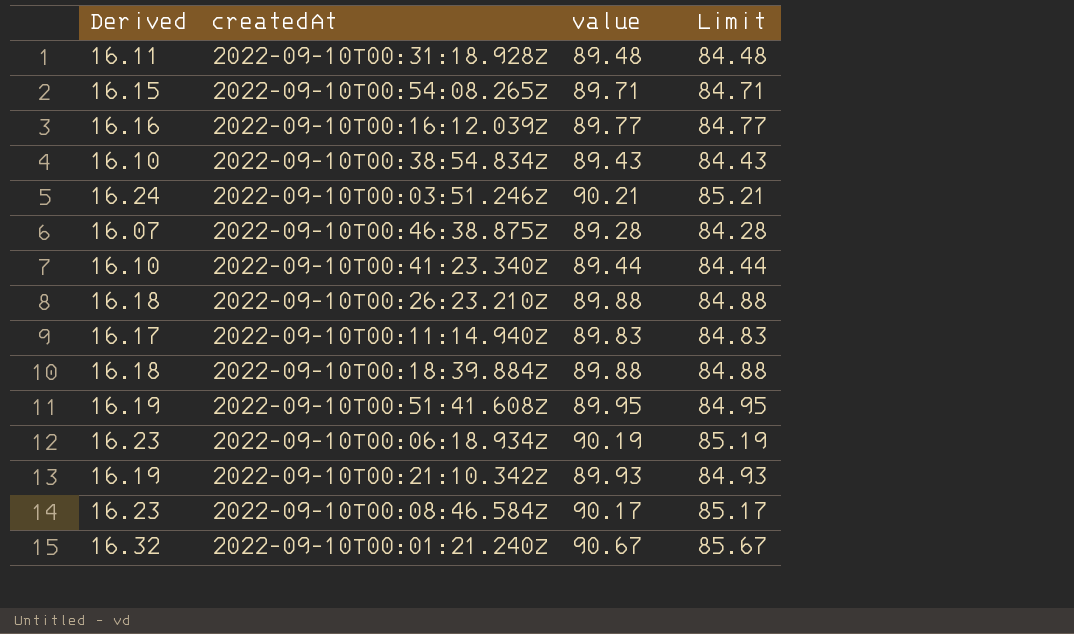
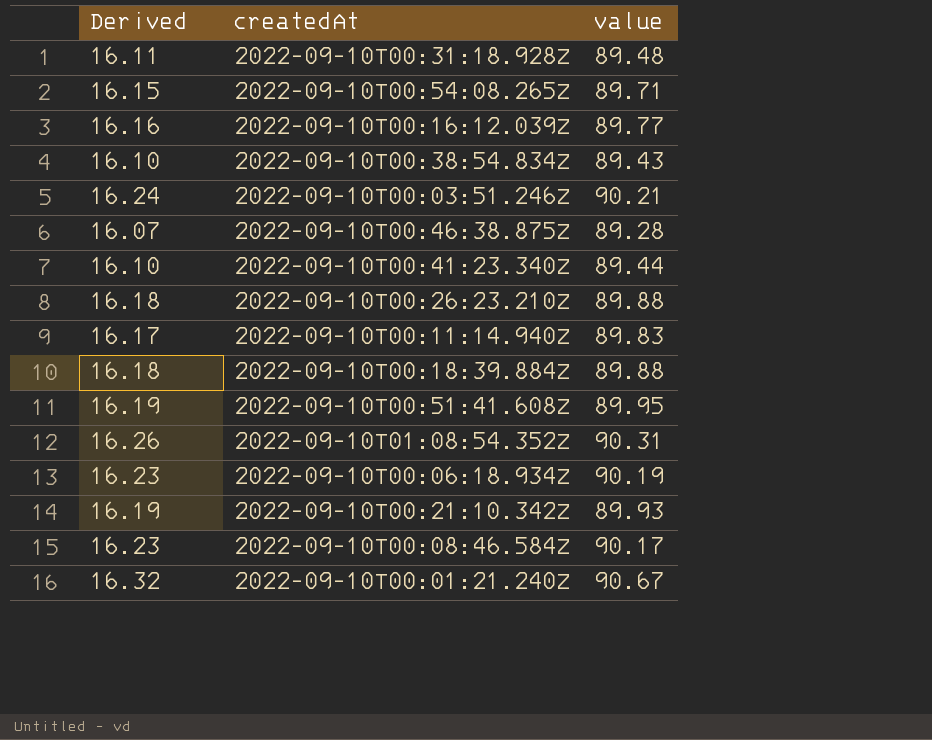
column Limit | formula: [value] - 5 -> none
row 2022-09-10T01:08:54.352Z: none -> 16.26 | 90.31

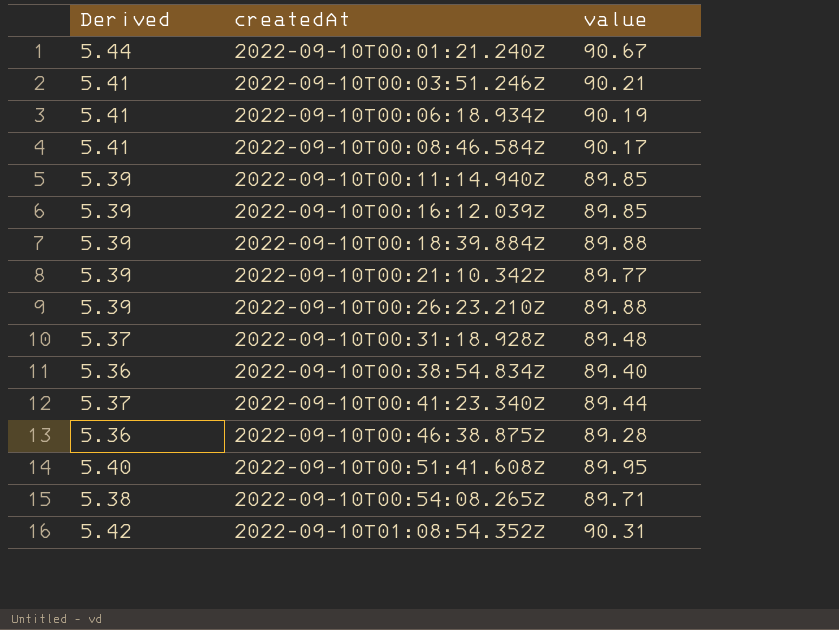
row order: none -> createdAt ascending
column Derived | formula: [value] * 0.18 -> [value] * 0.06
2022-09-10T00:11:14.940Z | value: 89.83 -> 89.85
2022-09-10T00:16:12.039Z | value: 89.77 -> 89.85
2022-09-10T00:21:10.342Z | value: 89.93 -> 89.77
2022-09-10T00:38:54.834Z | value: 89.43 -> 89.40

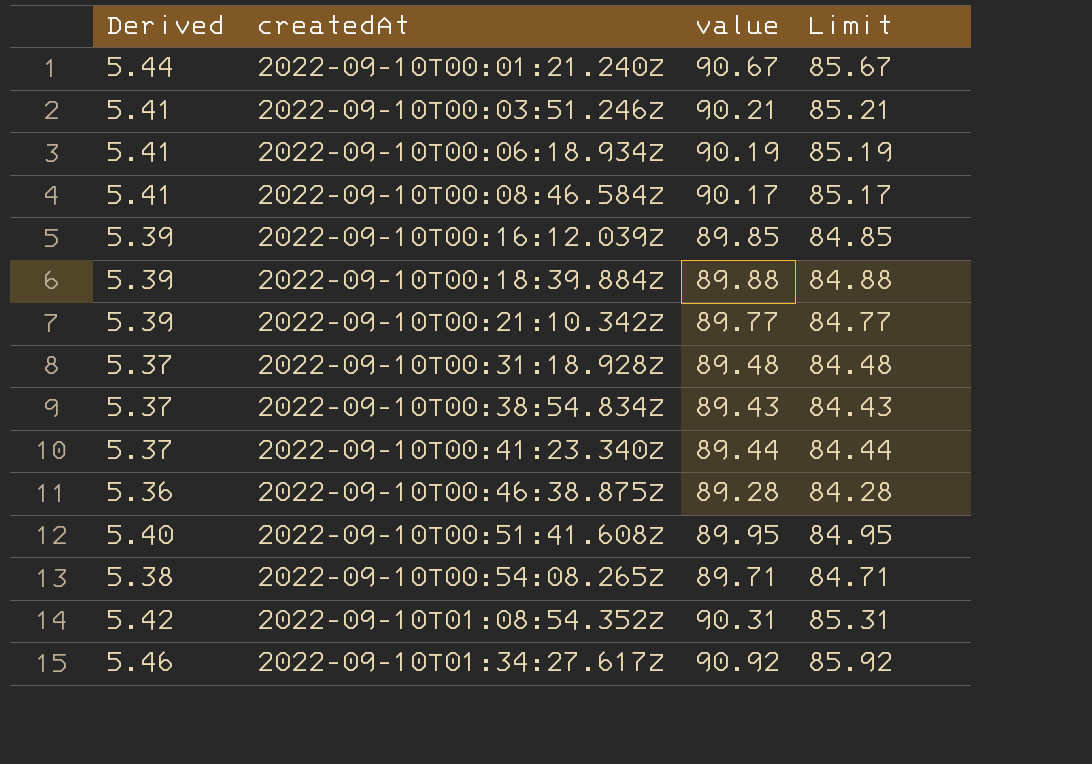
column Limit | formula: none -> [value] - 5
row 2022-09-10T00:11:14.940Z: 5.39 | 89.85 -> none
row 2022-09-10T00:26:23.210Z: 5.39 | 89.88 -> none
2022-09-10T00:38:54.834Z | Derived: 5.36 -> 5.37
2022-09-10T00:38:54.834Z | value: 89.40 -> 89.43
row 2022-09-10T01:34:27.617Z: none -> 5.46 | 90.92 | 85.92

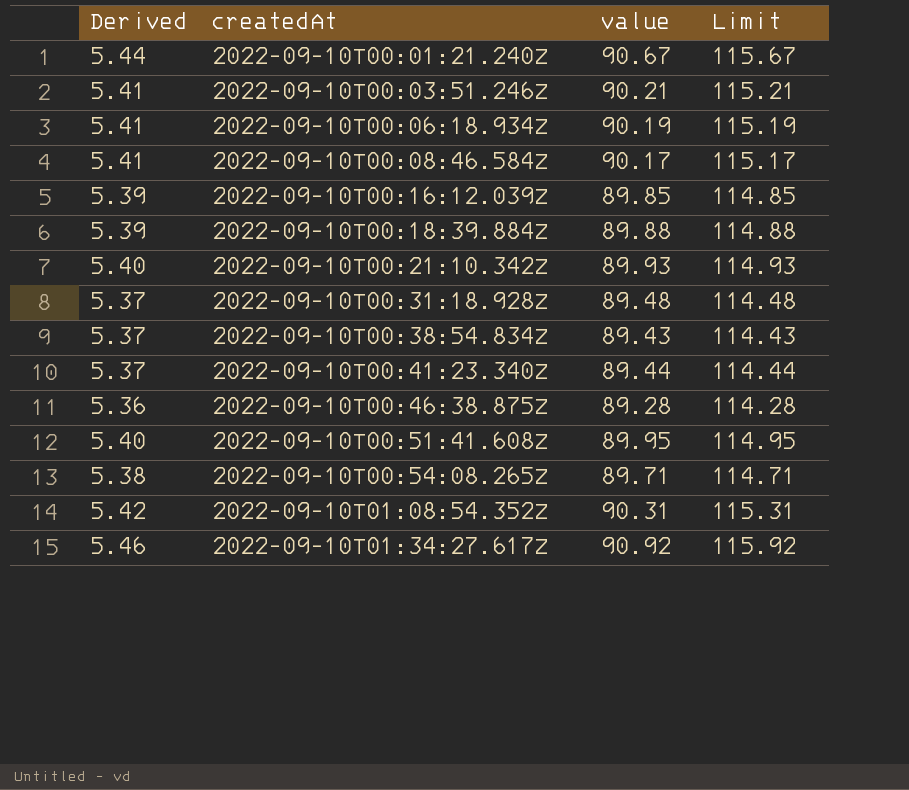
column Limit | formula: [value] - 5 -> [value] + 25
2022-09-10T00:21:10.342Z | Derived: 5.39 -> 5.40
2022-09-10T00:21:10.342Z | value: 89.77 -> 89.93

